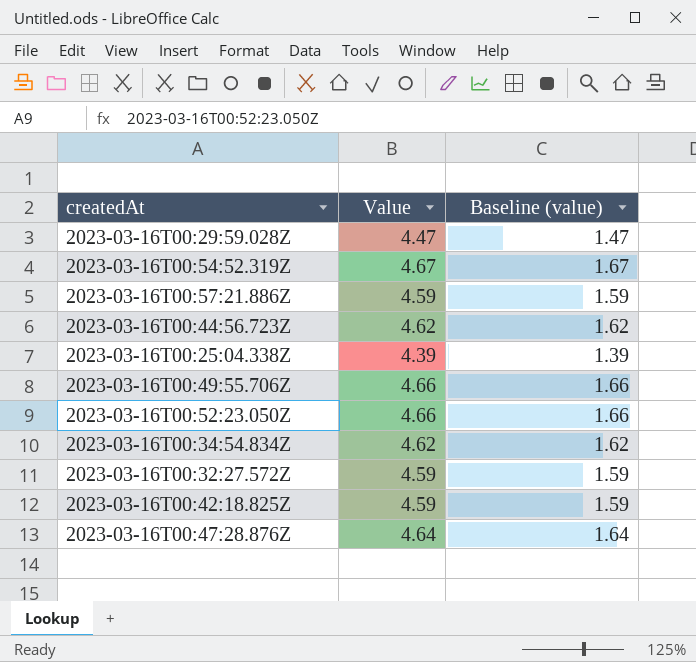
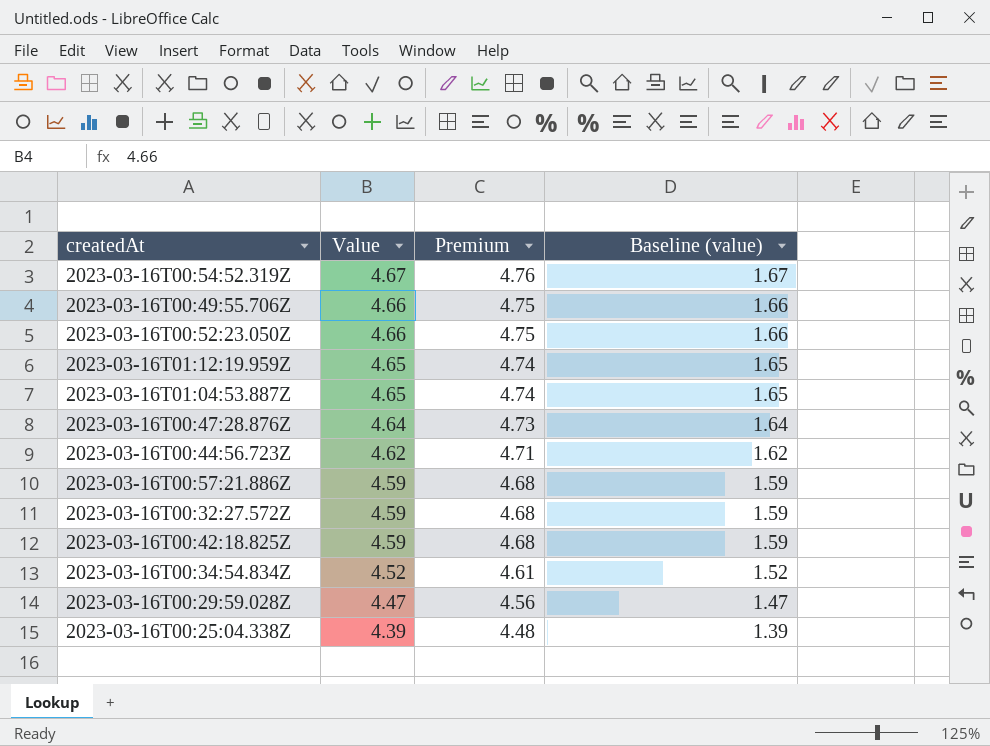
row order: none -> Value descending
column Premium | formula: none -> [Value] * 1.02
row 2023-03-16T01:12:19.959Z: none -> 4.65 | 4.74 | 1.65
row 2023-03-16T01:04:53.887Z: none -> 4.65 | 4.74 | 1.65
2023-03-16T00:34:54.834Z | Value: 4.62 -> 4.52
2023-03-16T00:34:54.834Z | Baseline (value): 1.62 -> 1.52

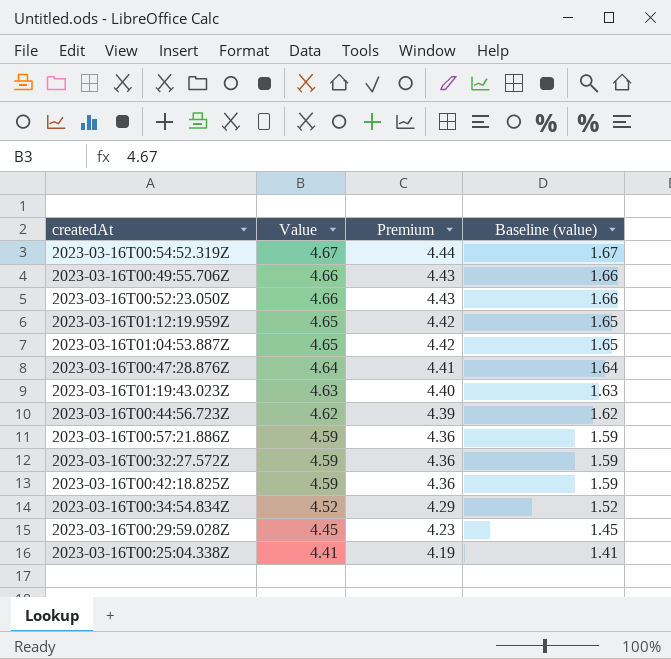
column Premium | formula: [Value] * 1.02 -> [Value] * 0.95
row 2023-03-16T01:19:43.023Z: none -> 4.63 | 4.40 | 1.63
2023-03-16T00:29:59.028Z | Value: 4.47 -> 4.45
2023-03-16T00:29:59.028Z | Baseline (value): 1.47 -> 1.45
2023-03-16T00:25:04.338Z | Value: 4.39 -> 4.41
2023-03-16T00:25:04.338Z | Baseline (value): 1.39 -> 1.41

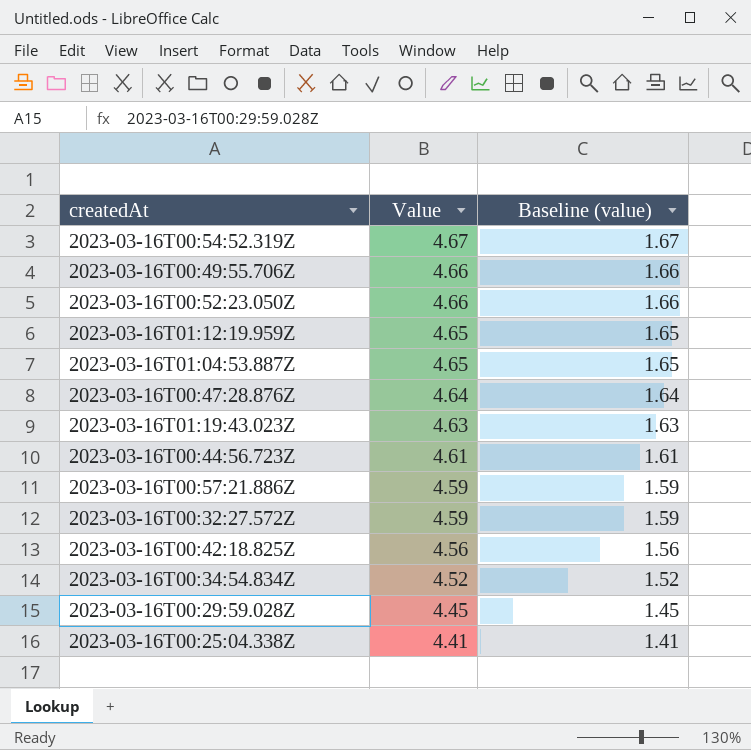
column Premium | formula: [Value] * 0.95 -> none
2023-03-16T00:44:56.723Z | Value: 4.62 -> 4.61
2023-03-16T00:44:56.723Z | Baseline (value): 1.62 -> 1.61
2023-03-16T00:42:18.825Z | Value: 4.59 -> 4.56
2023-03-16T00:42:18.825Z | Baseline (value): 1.59 -> 1.56

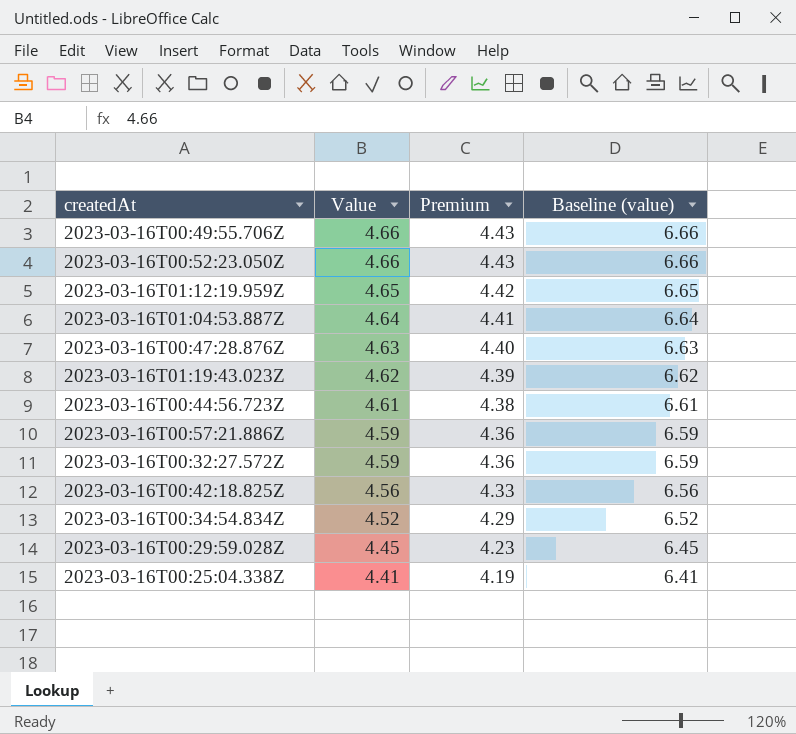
column Premium | formula: none -> [Value] * 0.95
column Baseline (value) | formula: [Value] - 3 -> [Value] + 2
row 2023-03-16T00:54:52.319Z: 4.67 | 1.67 -> none
2023-03-16T01:04:53.887Z | Value: 4.65 -> 4.64
2023-03-16T00:47:28.876Z | Value: 4.64 -> 4.63
2023-03-16T01:19:43.023Z | Value: 4.63 -> 4.62

